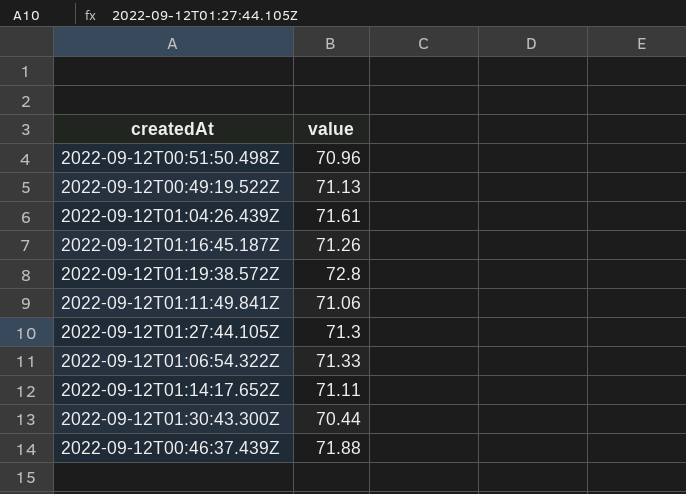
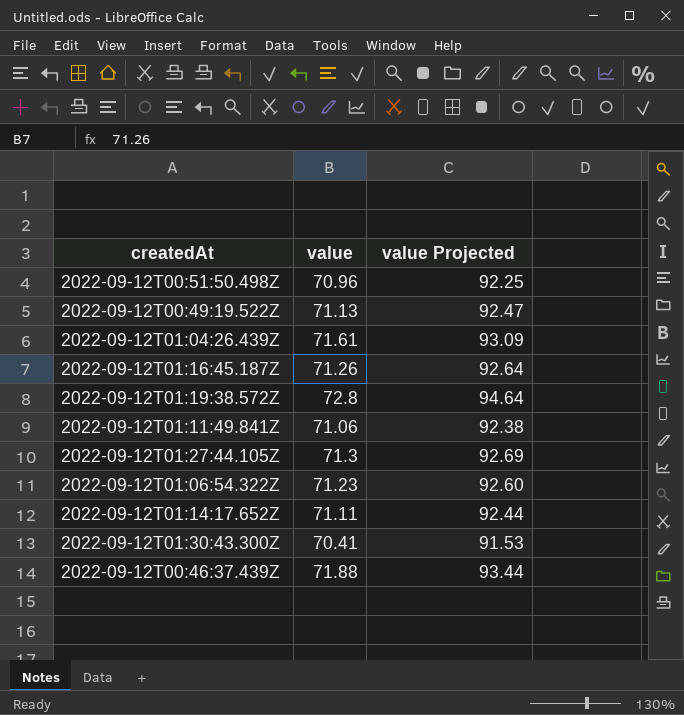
column value Projected | formula: none -> [value] * 1.3
2022-09-12T01:06:54.322Z | value: 71.33 -> 71.23
2022-09-12T01:30:43.300Z | value: 70.44 -> 70.41

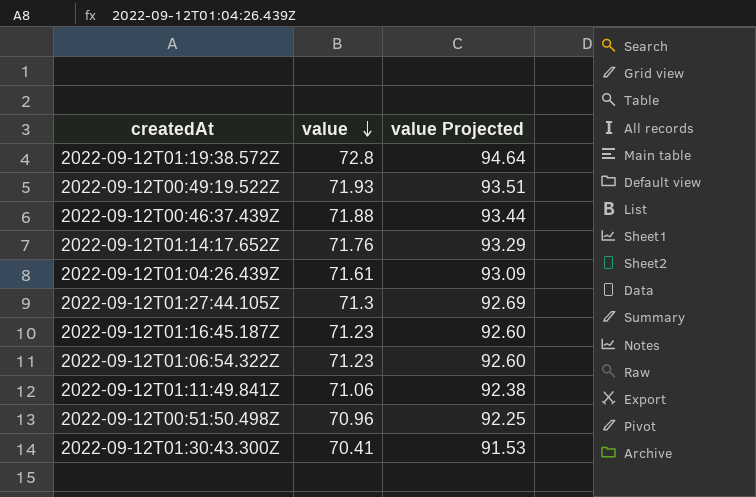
row order: none -> value descending
2022-09-12T00:49:19.522Z | value: 71.13 -> 71.93
2022-09-12T00:49:19.522Z | value Projected: 92.47 -> 93.51
2022-09-12T01:14:17.652Z | value: 71.11 -> 71.76
2022-09-12T01:14:17.652Z | value Projected: 92.44 -> 93.29
2022-09-12T01:16:45.187Z | value: 71.26 -> 71.23
2022-09-12T01:16:45.187Z | value Projected: 92.64 -> 92.60

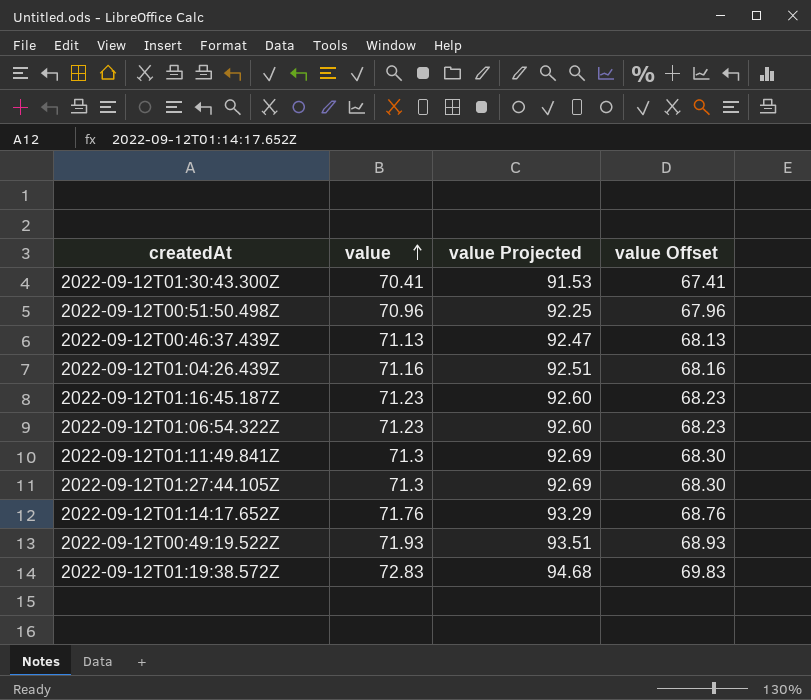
row order: value descending -> value ascending
column value Offset | formula: none -> [value] - 3
2022-09-12T00:46:37.439Z | value: 71.88 -> 71.13
2022-09-12T00:46:37.439Z | value Projected: 93.44 -> 92.47
2022-09-12T01:04:26.439Z | value: 71.61 -> 71.16
2022-09-12T01:04:26.439Z | value Projected: 93.09 -> 92.51
2022-09-12T01:11:49.841Z | value: 71.06 -> 71.3
2022-09-12T01:11:49.841Z | value Projected: 92.38 -> 92.69
2022-09-12T01:19:38.572Z | value: 72.8 -> 72.83
2022-09-12T01:19:38.572Z | value Projected: 94.64 -> 94.68

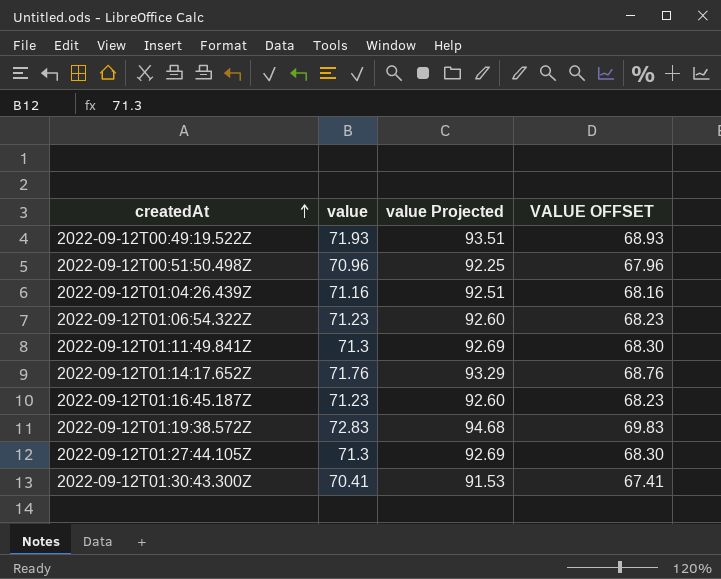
row order: value ascending -> createdAt ascending
column name: value Offset -> VALUE OFFSET
row 2022-09-12T00:46:37.439Z: 71.13 | 92.47 | 68.13 -> none

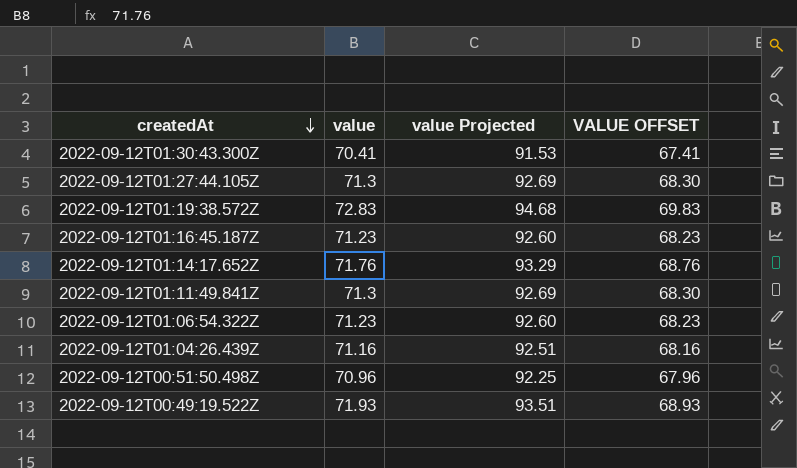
row order: createdAt ascending -> createdAt descending

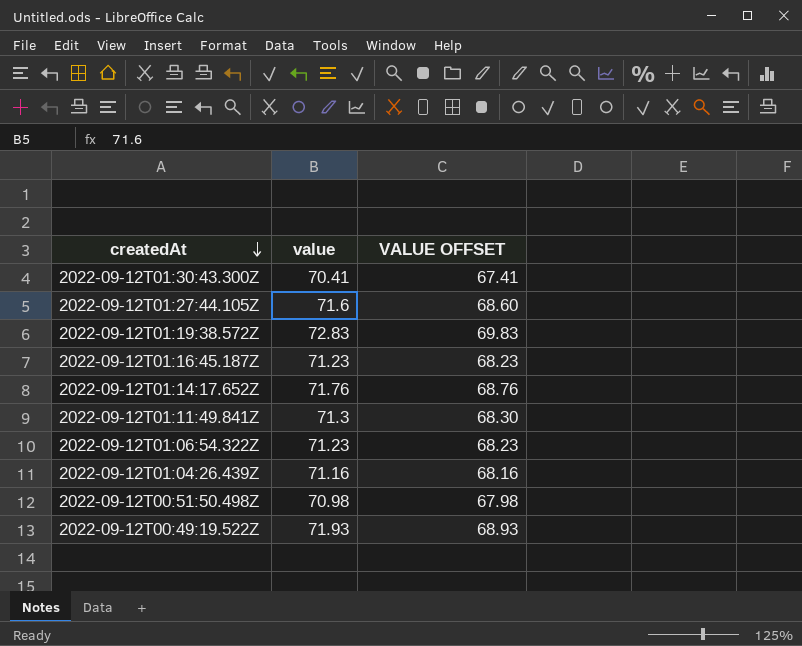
column value Projected | formula: [value] * 1.3 -> none
2022-09-12T01:27:44.105Z | value: 71.3 -> 71.6
2022-09-12T01:27:44.105Z | VALUE OFFSET: 68.30 -> 68.60
2022-09-12T00:51:50.498Z | value: 70.96 -> 70.98
2022-09-12T00:51:50.498Z | VALUE OFFSET: 67.96 -> 67.98

